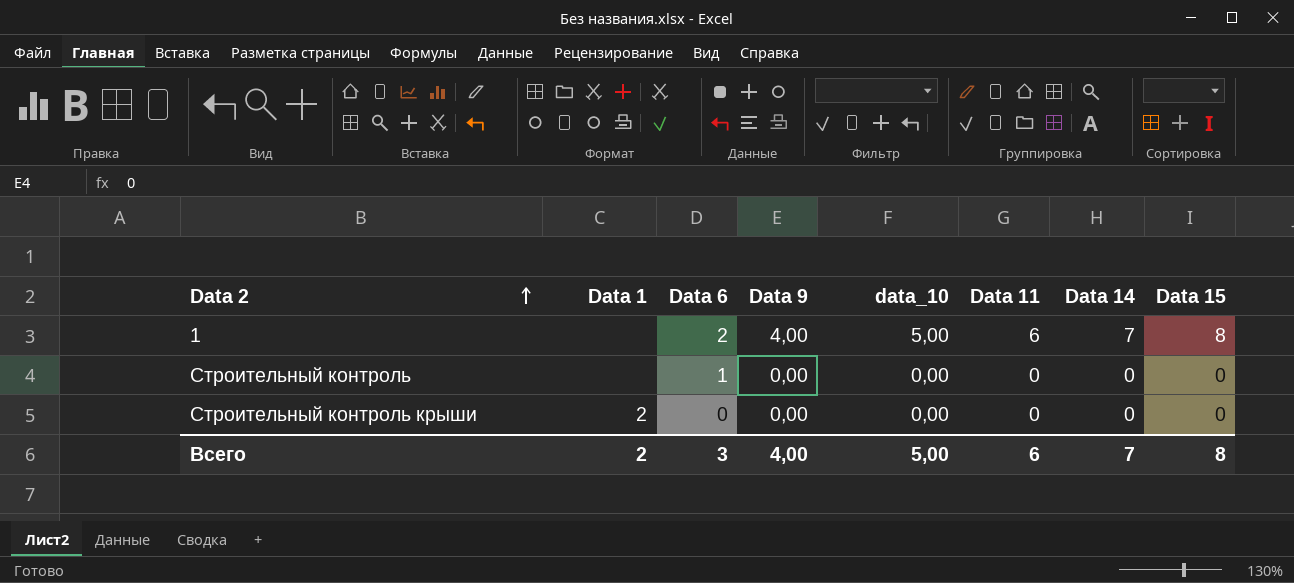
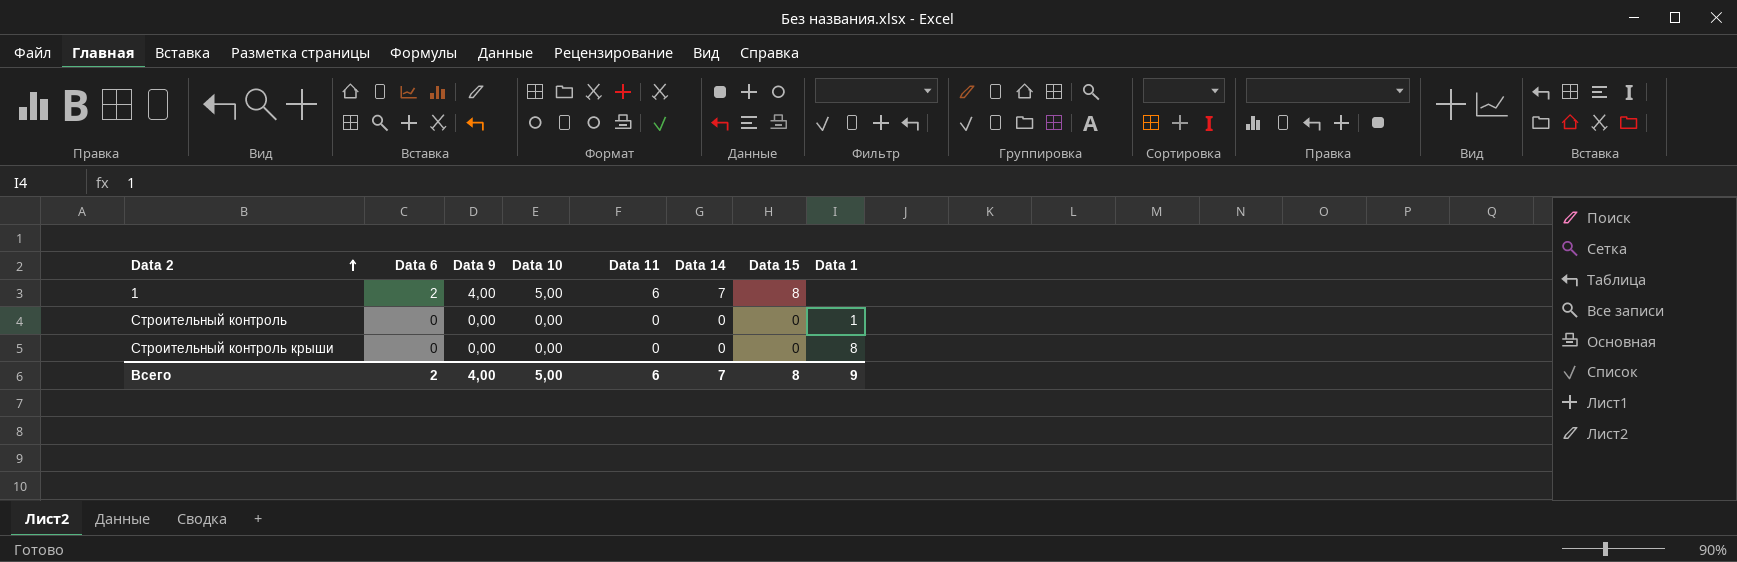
column name: data_10 -> Data 10
column Data 1 | position: 2 -> 8
Строительный контроль | Data 6: 1 -> 0
Строительный контроль | Data 1: none -> 1
Строительный контроль крыши | Data 1: 2 -> 8
Всего | Data 6: 3 -> 2
Всего | Data 1: 2 -> 9

